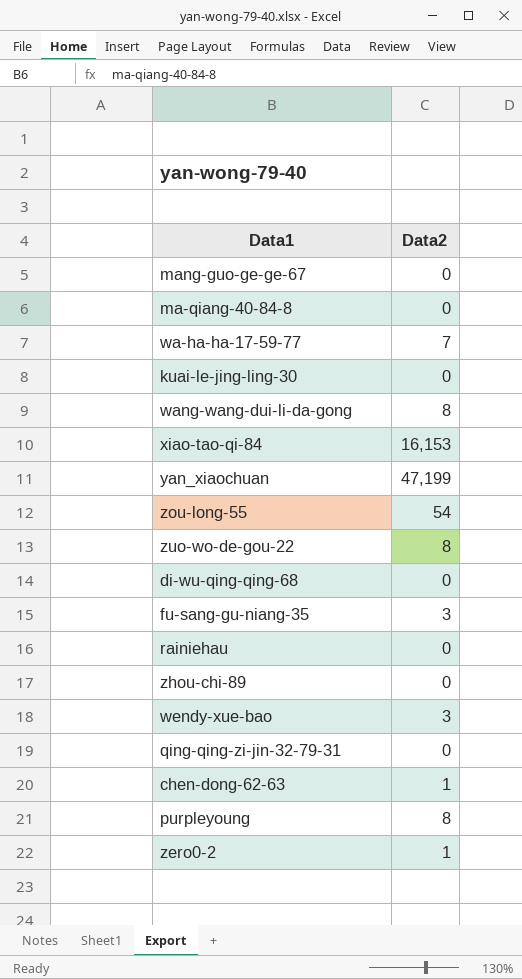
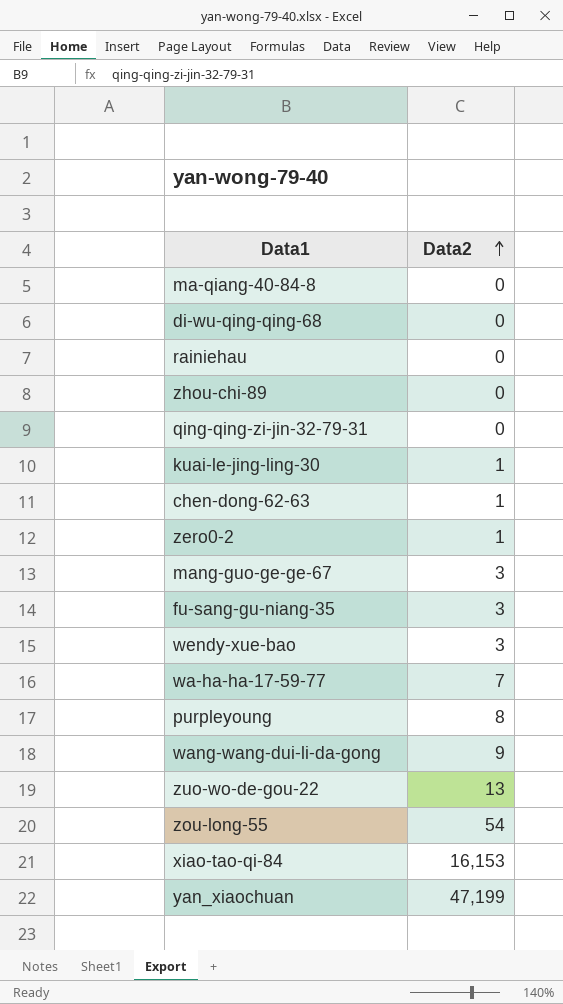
row order: none -> Data2 ascending
kuai-le-jing-ling-30 | Data2: 0 -> 1
mang-guo-ge-ge-67 | Data2: 0 -> 3
wang-wang-dui-li-da-gong | Data2: 8 -> 9
zuo-wo-de-gou-22 | Data2: 8 -> 13

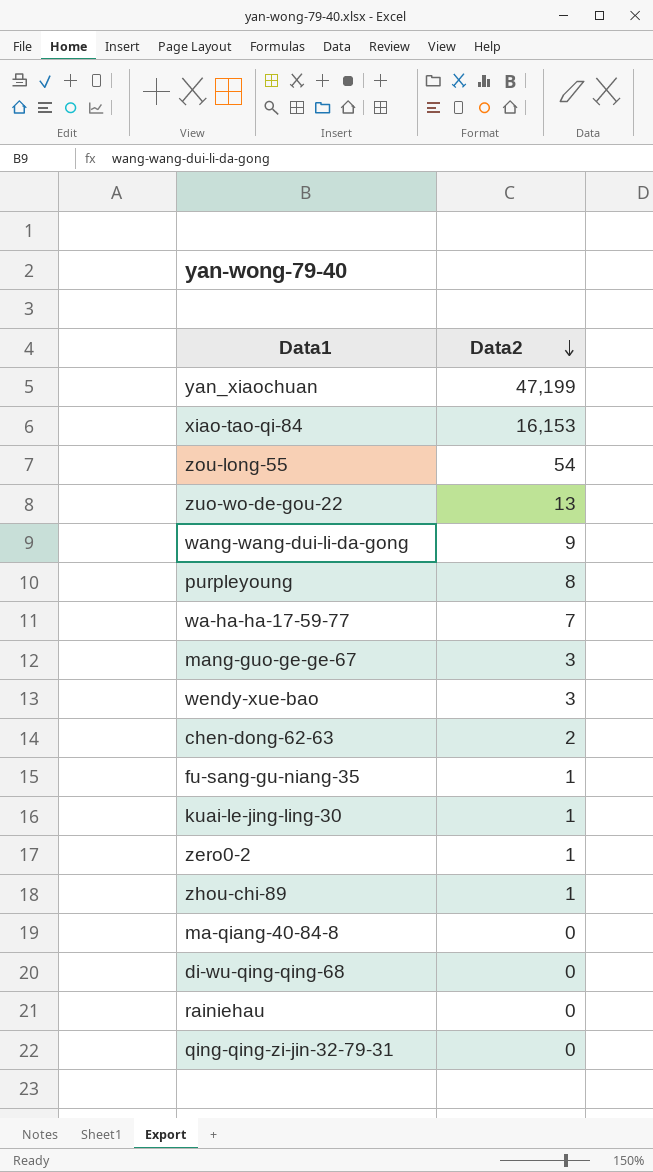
row order: Data2 ascending -> Data2 descending
chen-dong-62-63 | Data2: 1 -> 2
fu-sang-gu-niang-35 | Data2: 3 -> 1
zhou-chi-89 | Data2: 0 -> 1

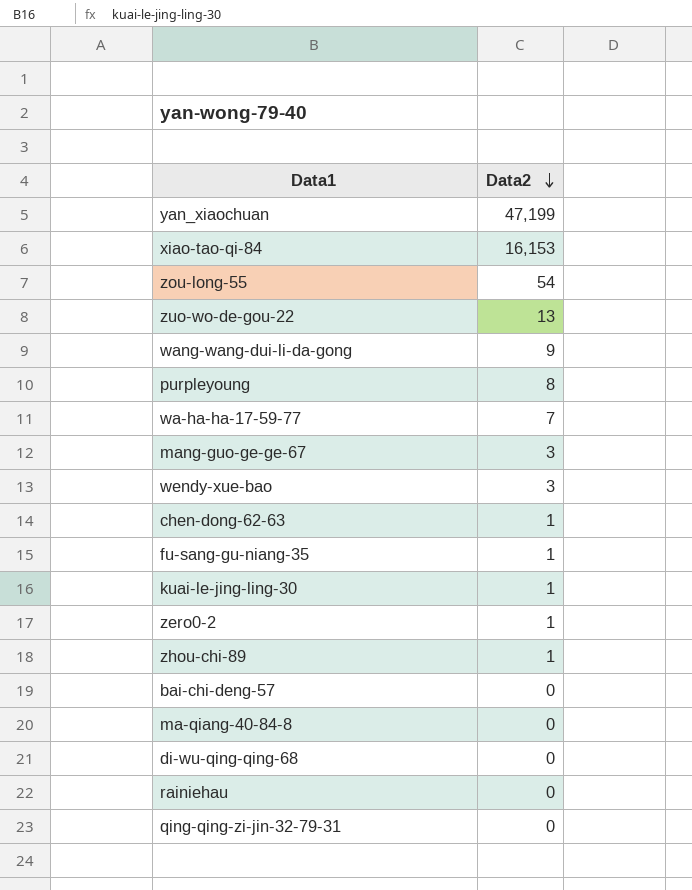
chen-dong-62-63 | Data2: 2 -> 1
row bai-chi-deng-57: none -> 0

